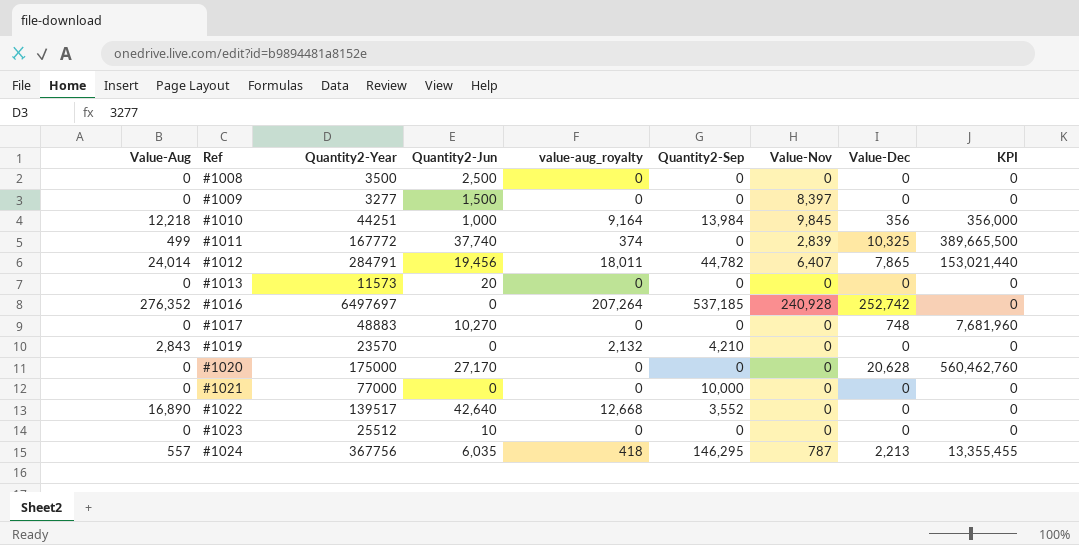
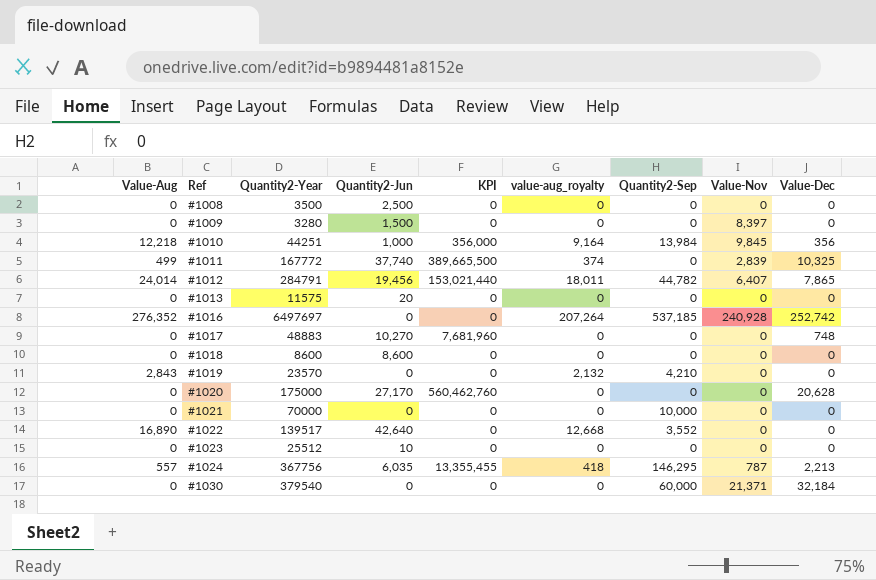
column KPI | position: 9 -> 5
#1009 | Quantity2-Year: 3277 -> 3280
#1013 | Quantity2-Year: 11573 -> 11575
row #1018: none -> 0 | 8600 | 8,600 | 0 | 0 | 0 | 0 | 0
#1021 | Quantity2-Year: 77000 -> 70000
row #1030: none -> 0 | 379540 | 0 | 0 | 0 | 60,000 | 21,371 | 32,184

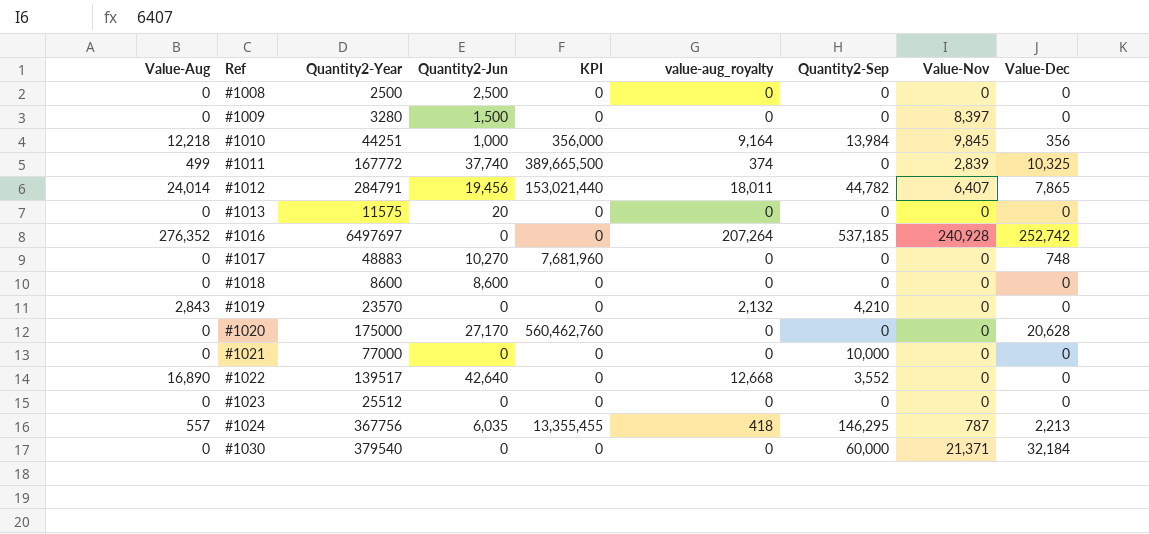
#1008 | Quantity2-Year: 3500 -> 2500
#1021 | Quantity2-Year: 70000 -> 77000
#1023 | Quantity2-Jun: 10 -> 0

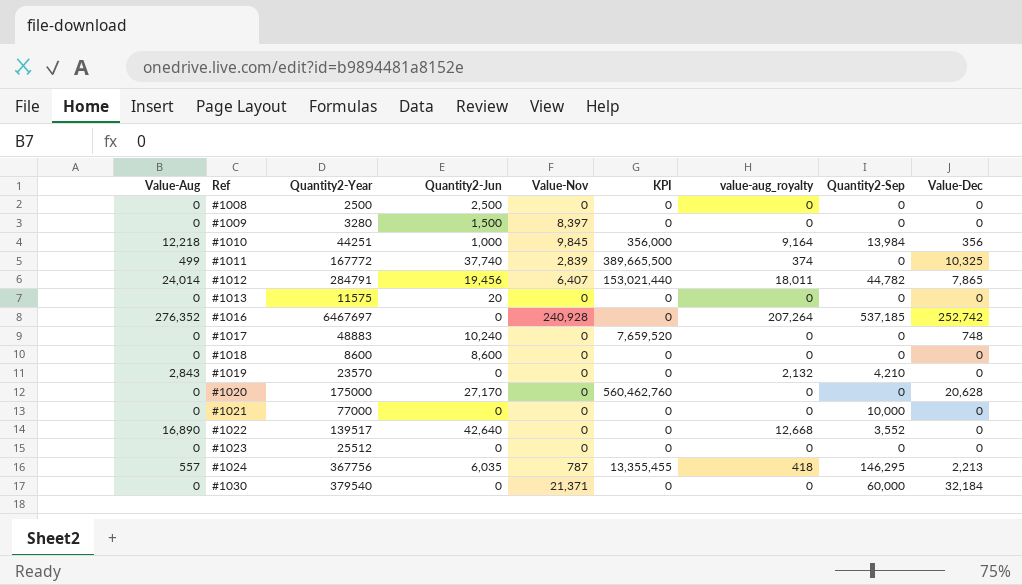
column Value-Nov | position: 8 -> 5
#1016 | Quantity2-Year: 6497697 -> 6467697
#1017 | Quantity2-Jun: 10,270 -> 10,240
#1017 | KPI: 7,681,960 -> 7,659,520

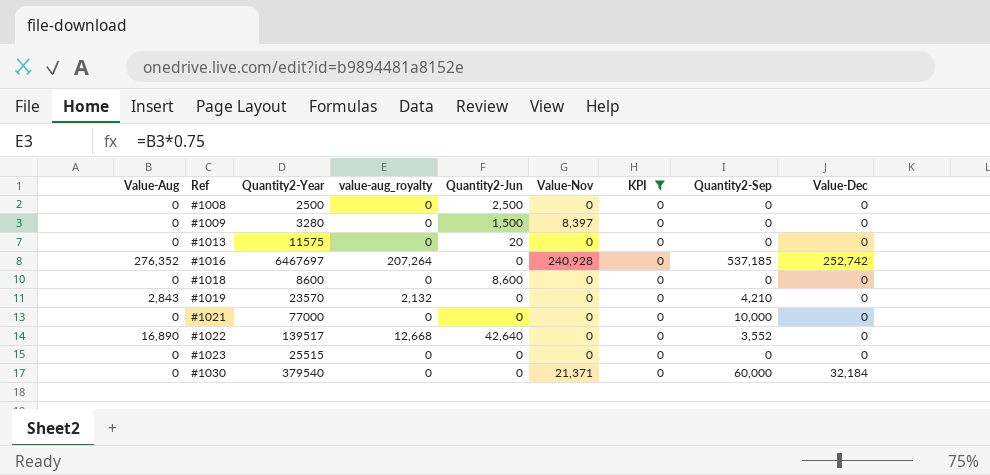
filter: none -> KPI = 0
column value-aug_royalty | position: 7 -> 4
#1023 | Quantity2-Year: 25512 -> 25515

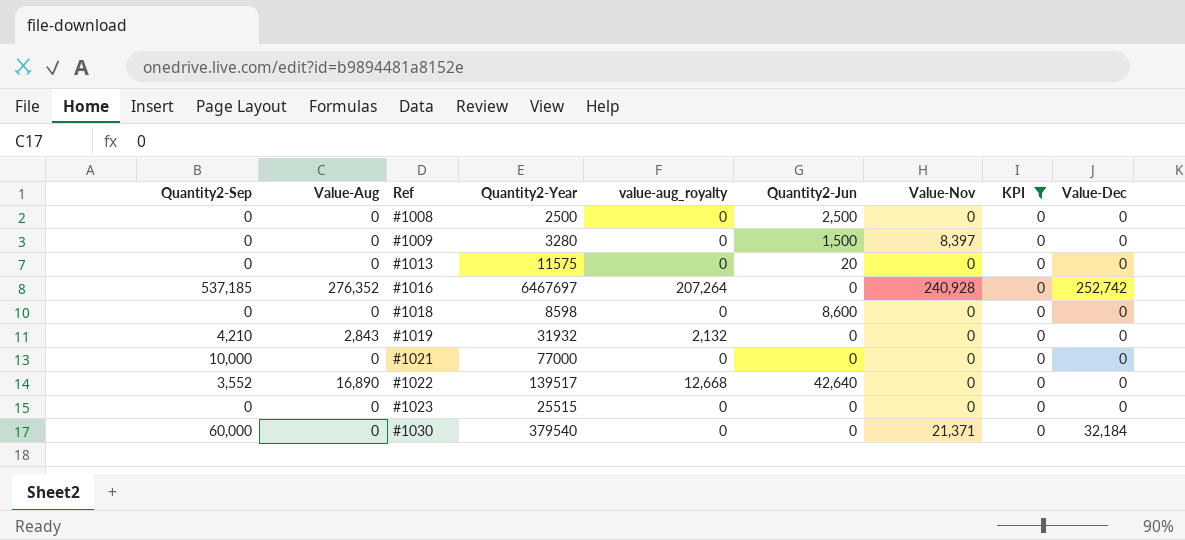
column Quantity2-Sep | position: 8 -> 1
#1018 | Quantity2-Year: 8600 -> 8598
#1019 | Quantity2-Year: 23570 -> 31932

